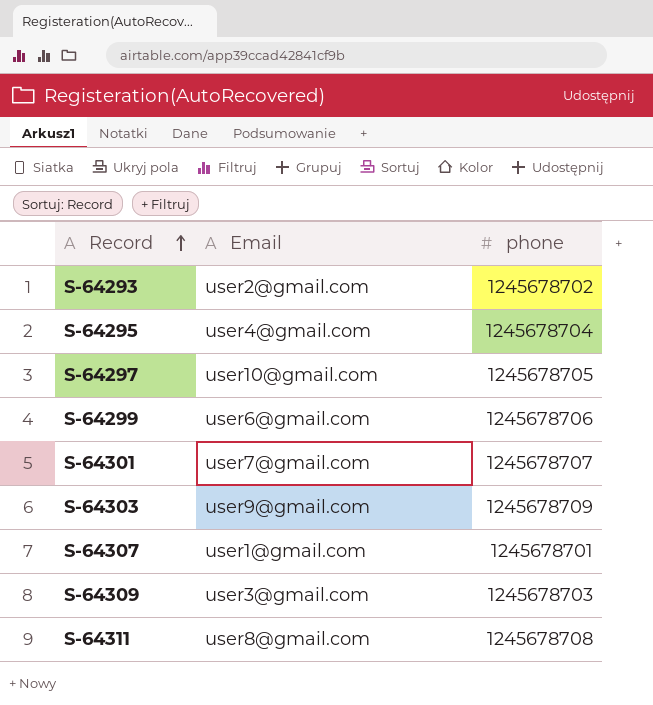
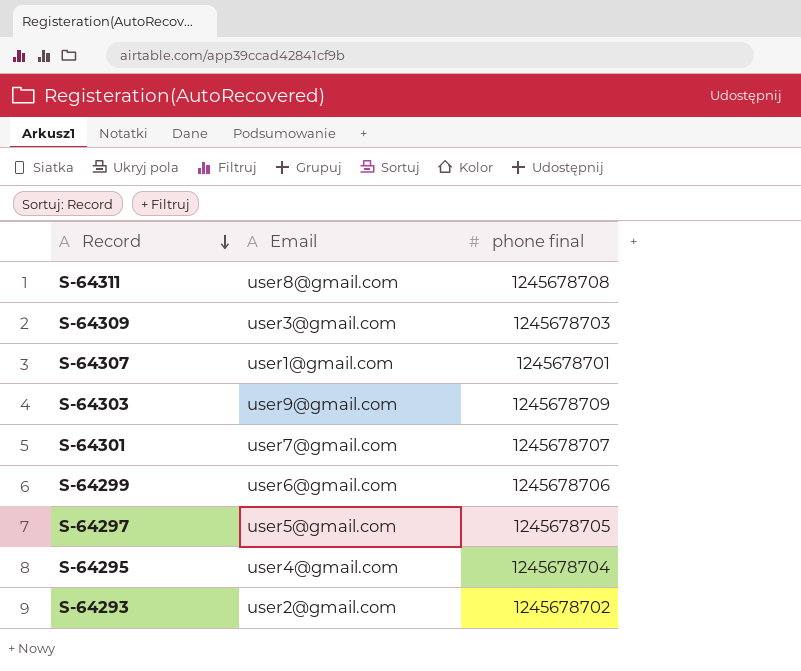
row order: Record ascending -> Record descending
column name: phone -> phone final
S-64297 | Email: user10@gmail.com -> user5@gmail.com

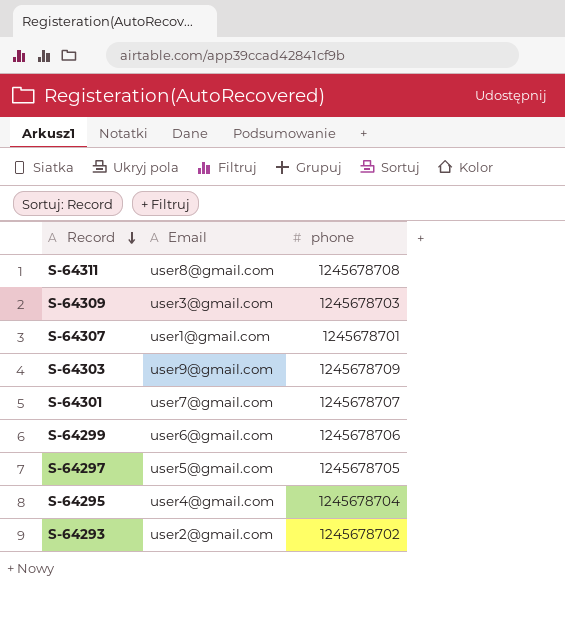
column name: phone final -> phone

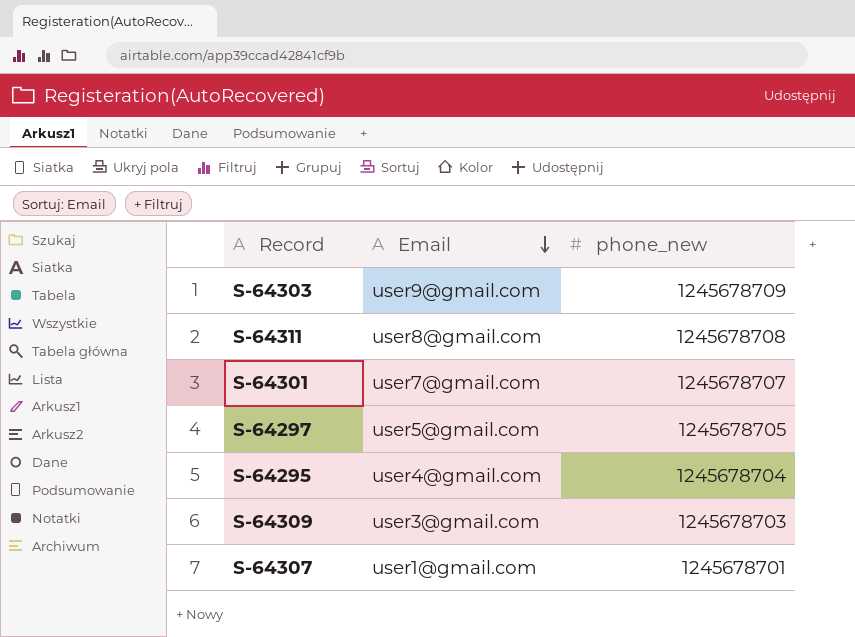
row order: Record descending -> Email descending
column name: phone -> phone_new
row S-64299: user6@gmail.com | 1245678706 -> none
row S-64293: user2@gmail.com | 1245678702 -> none

